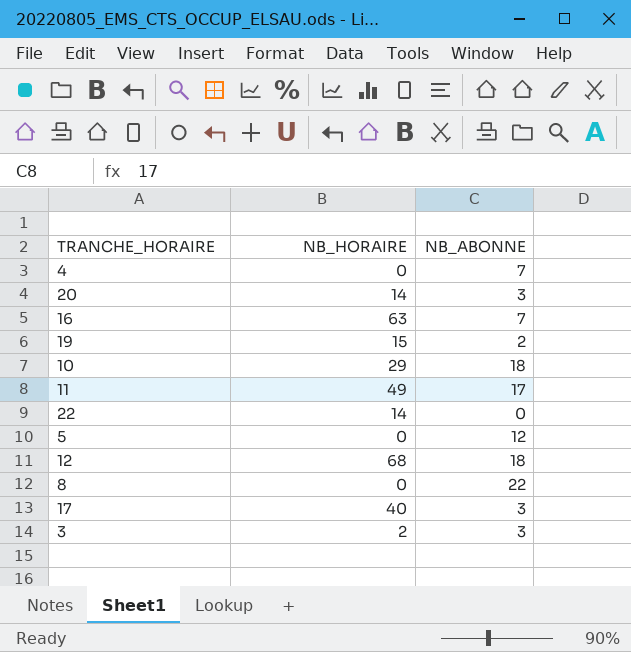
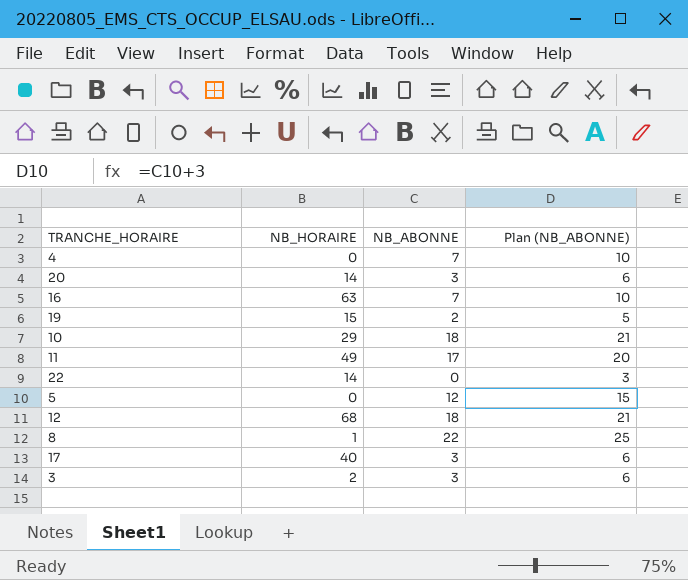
column Plan (NB_ABONNE) | formula: none -> [NB_ABONNE] + 3
8 | NB_HORAIRE: 0 -> 1

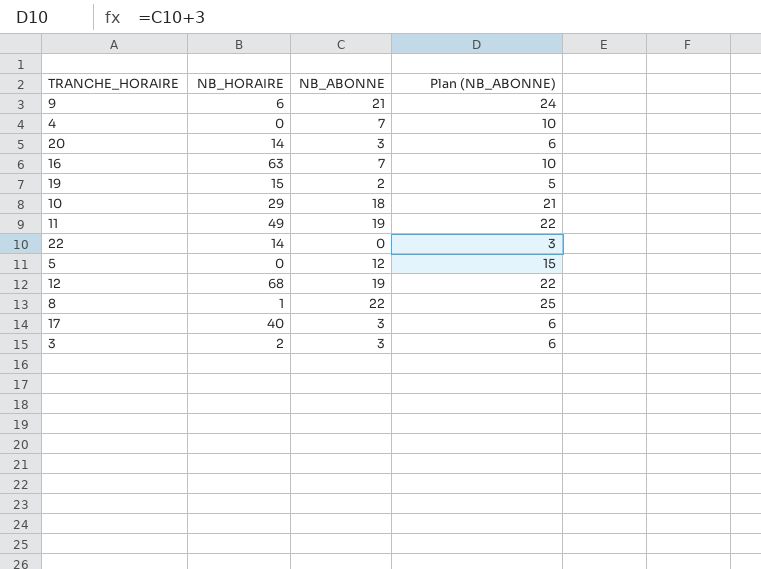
row 9: none -> 6 | 21 | 24
11 | NB_ABONNE: 17 -> 19
11 | Plan (NB_ABONNE): 20 -> 22
12 | NB_ABONNE: 18 -> 19
12 | Plan (NB_ABONNE): 21 -> 22

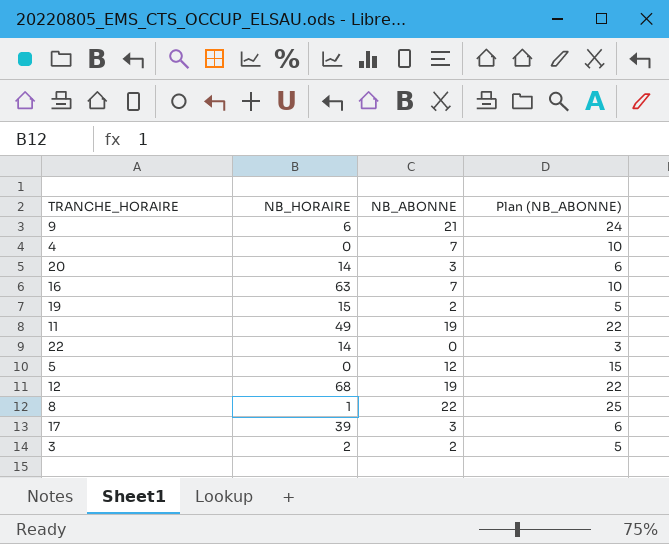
row 10: 29 | 18 | 21 -> none
17 | NB_HORAIRE: 40 -> 39
3 | NB_ABONNE: 3 -> 2
3 | Plan (NB_ABONNE): 6 -> 5

